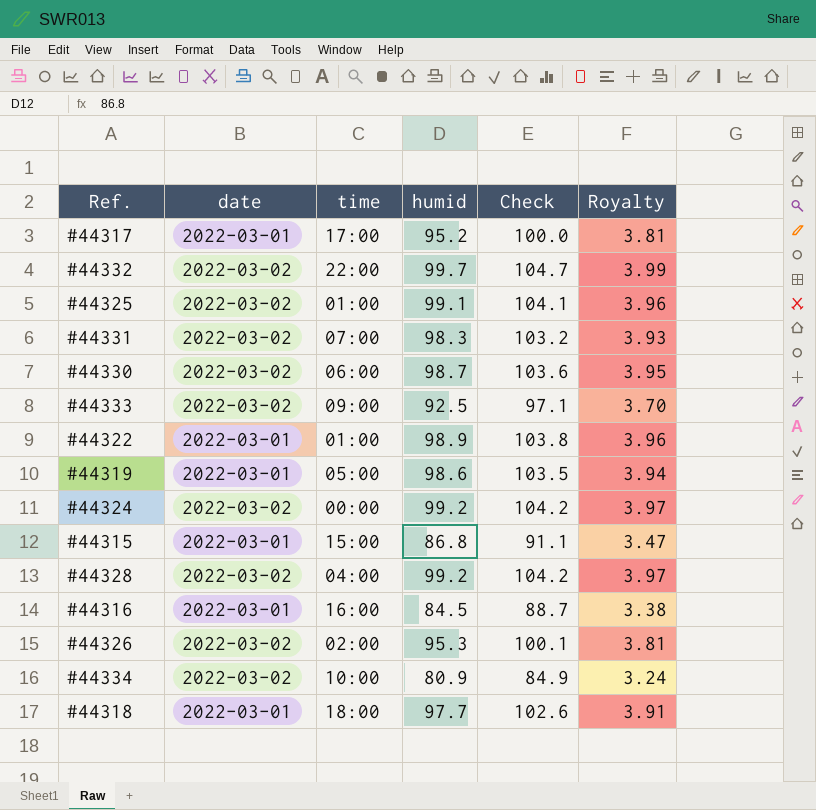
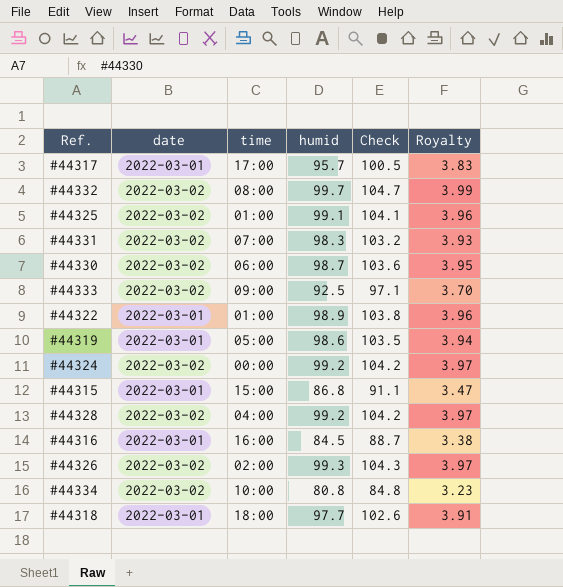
#44317 | humid: 95.2 -> 95.7
#44317 | Check: 100.0 -> 100.5
#44317 | Royalty: 3.81 -> 3.83
#44332 | time: 22:00 -> 08:00
#44326 | humid: 95.3 -> 99.3
#44326 | Check: 100.1 -> 104.3
#44326 | Royalty: 3.81 -> 3.97
#44334 | humid: 80.9 -> 80.8
#44334 | Check: 84.9 -> 84.8
#44334 | Royalty: 3.24 -> 3.23

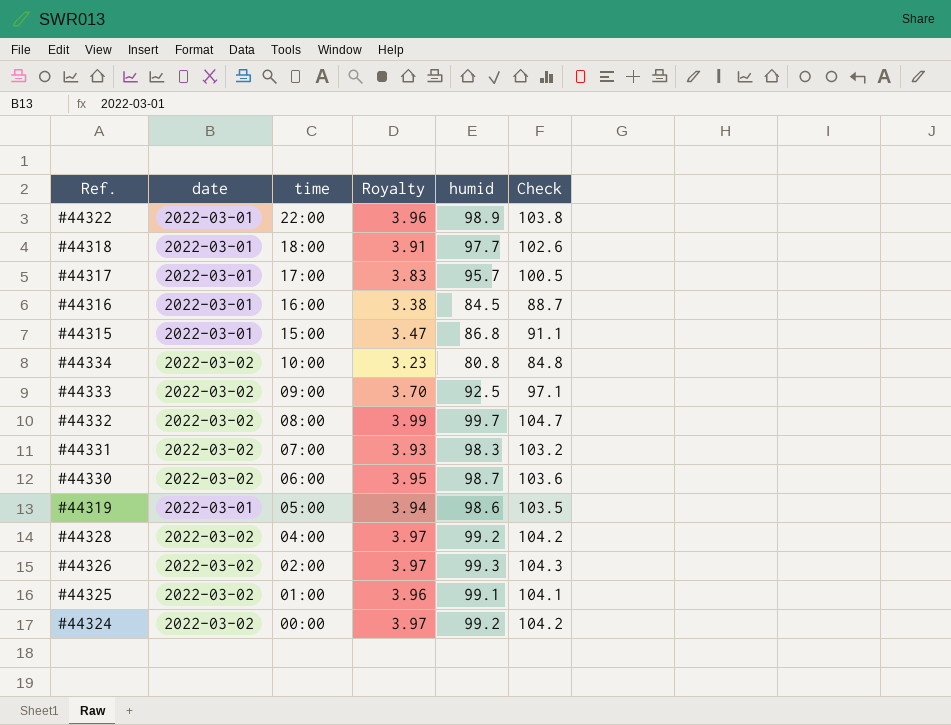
row order: none -> time descending
column Royalty | position: 6 -> 4
#44322 | time: 01:00 -> 22:00

